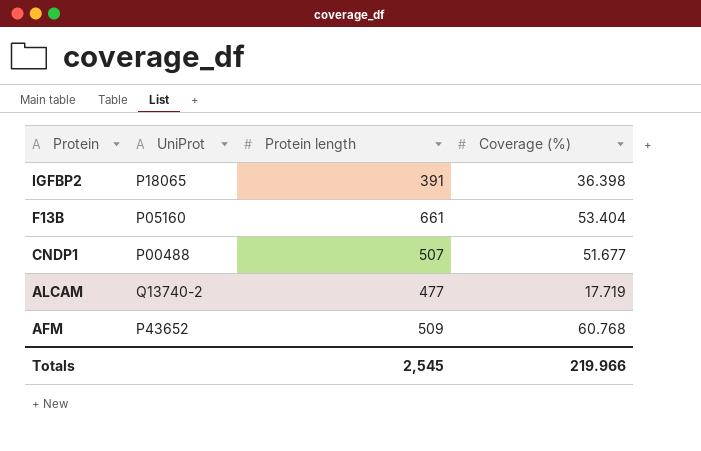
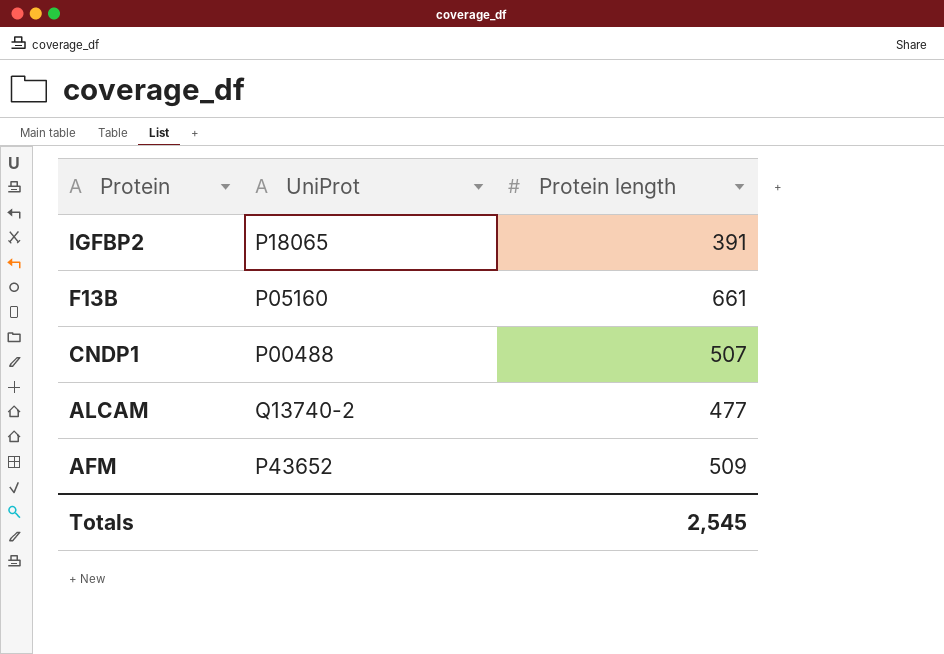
column Coverage (%) | position: 4 -> none

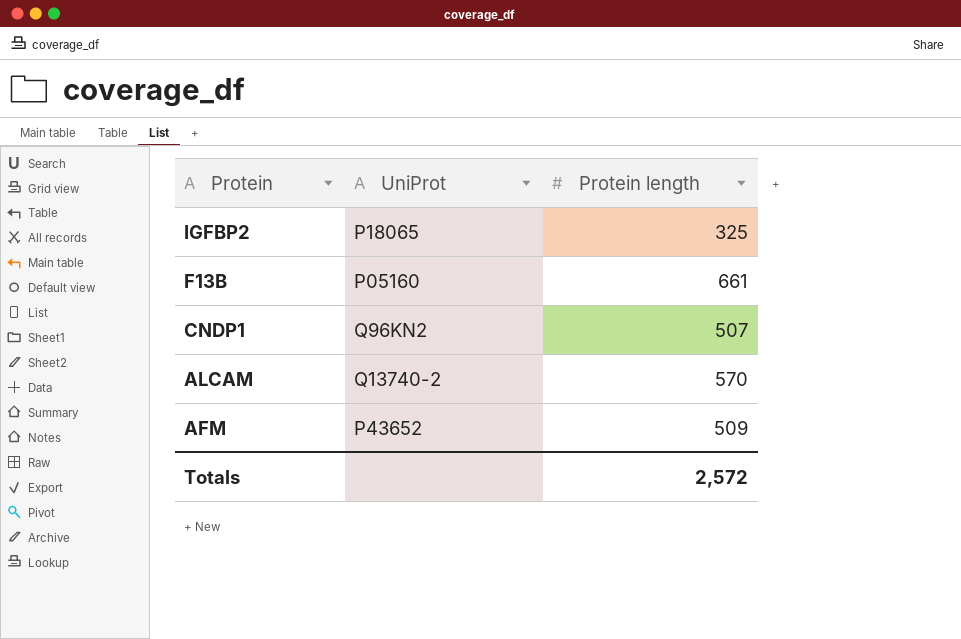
IGFBP2 | Protein length: 391 -> 325
CNDP1 | UniProt: P00488 -> Q96KN2
ALCAM | Protein length: 477 -> 570
Totals | Protein length: 2,545 -> 2,572

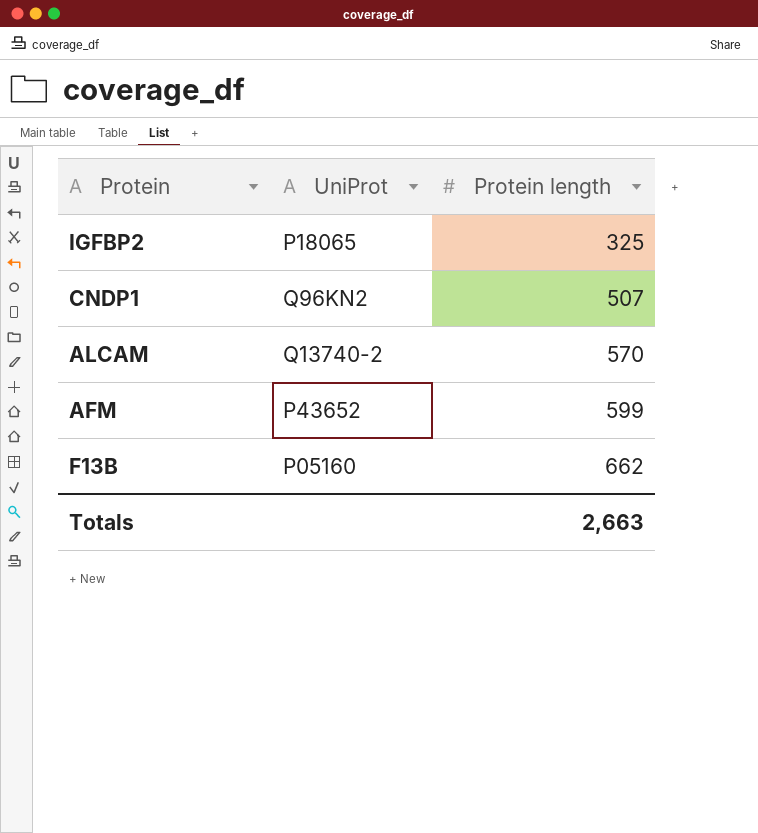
row order: Protein descending -> Protein length ascending
AFM | Protein length: 509 -> 599
F13B | Protein length: 661 -> 662
Totals | Protein length: 2,572 -> 2,663

